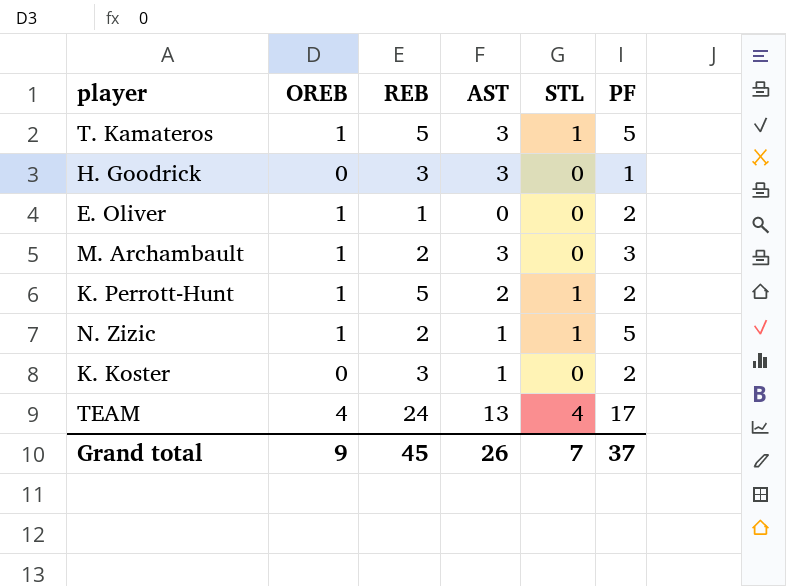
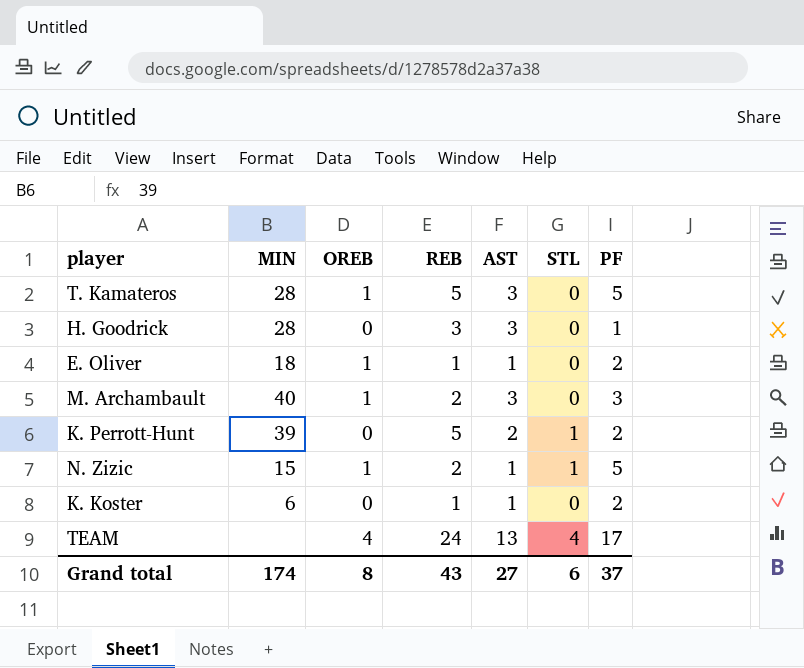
column MIN | position: none -> 2
T. Kamateros | STL: 1 -> 0
E. Oliver | AST: 0 -> 1
K. Perrott-Hunt | OREB: 1 -> 0
K. Koster | REB: 3 -> 1
Grand total | OREB: 9 -> 8
Grand total | REB: 45 -> 43
Grand total | AST: 26 -> 27
Grand total | STL: 7 -> 6

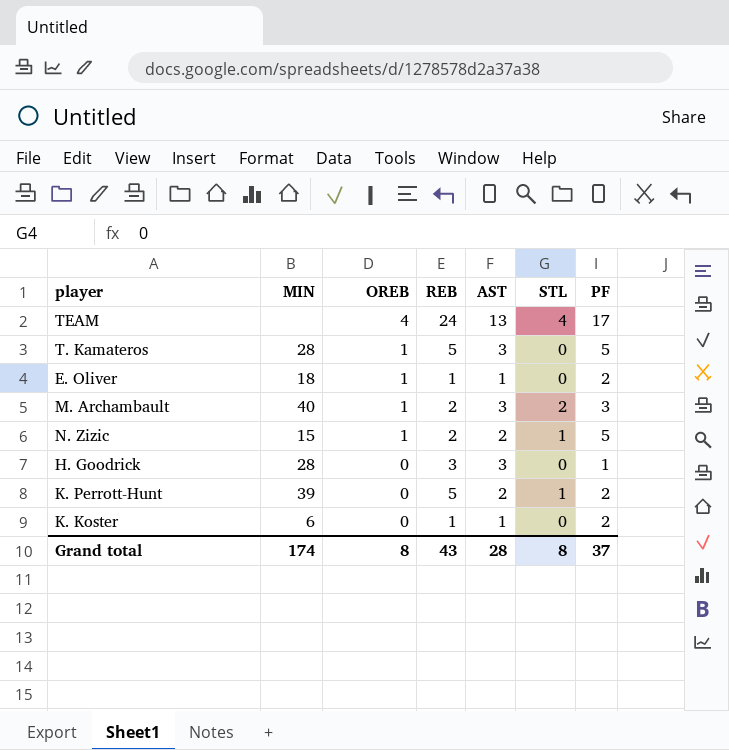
row order: none -> OREB descending
M. Archambault | STL: 0 -> 2
N. Zizic | AST: 1 -> 2
Grand total | AST: 27 -> 28
Grand total | STL: 6 -> 8

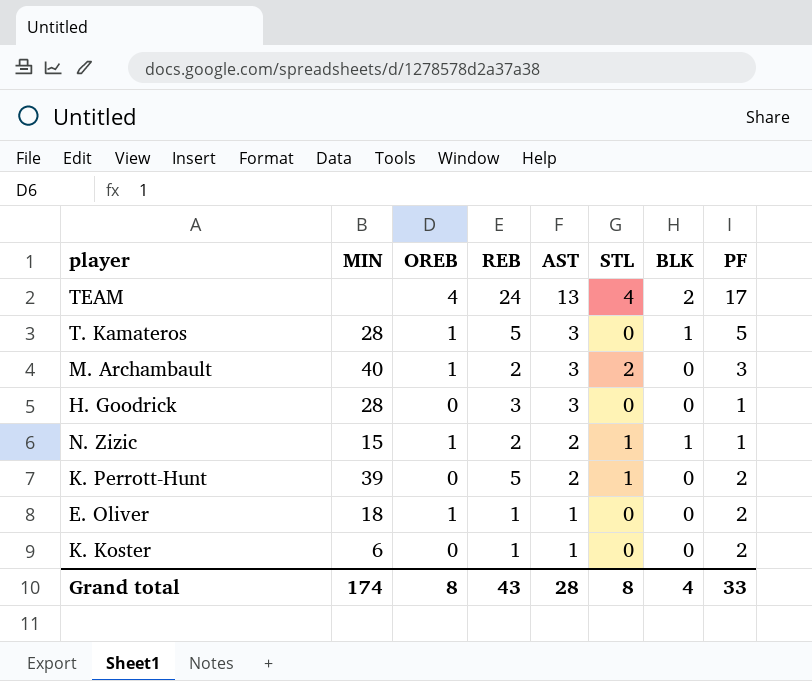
row order: OREB descending -> AST descending
column BLK | position: none -> 7
N. Zizic | PF: 5 -> 1
Grand total | PF: 37 -> 33

